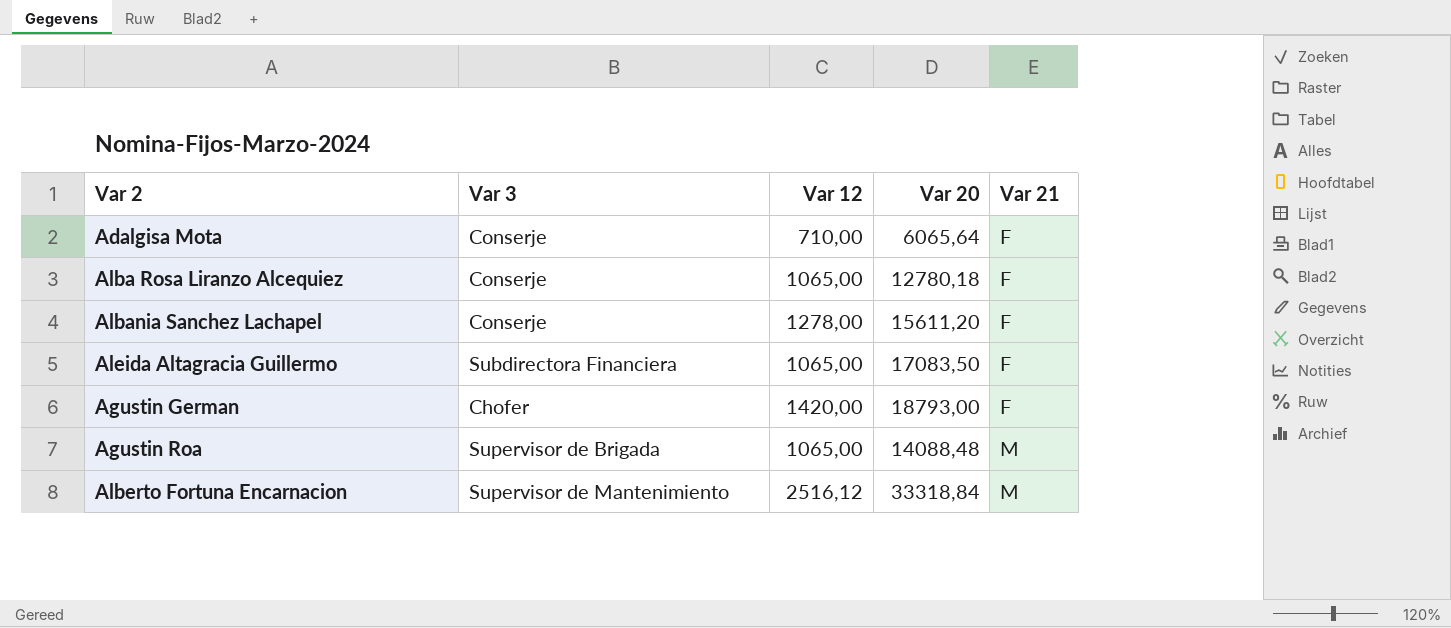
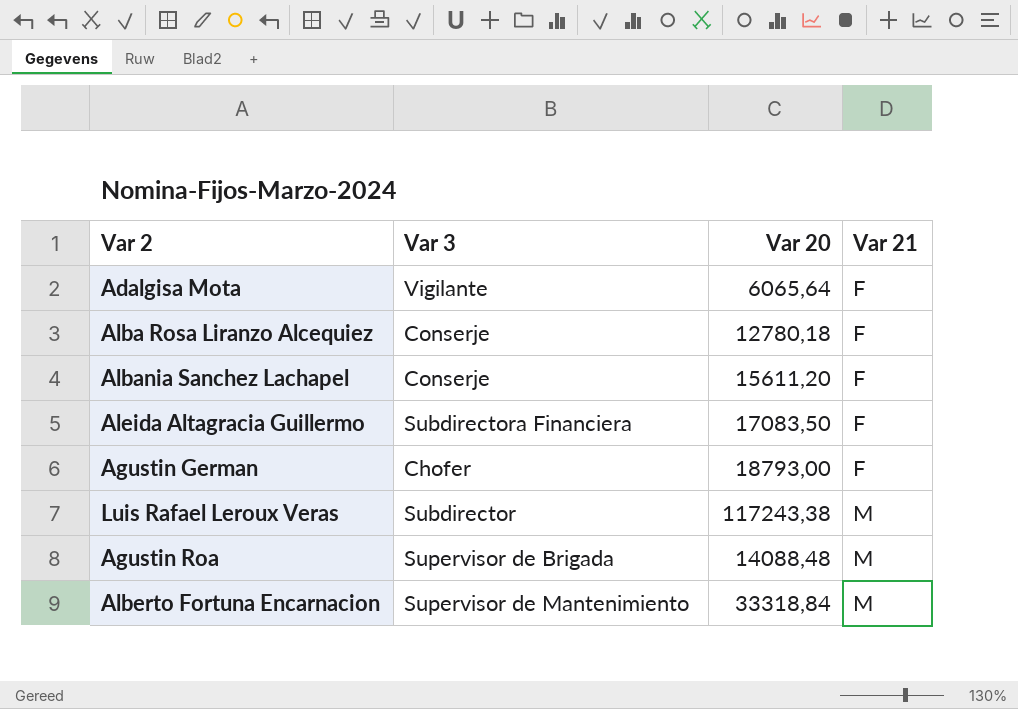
column Var 12 | position: 3 -> none
Adalgisa Mota | Var 3: Conserje -> Vigilante
row Luis Rafael Leroux Veras: none -> Subdirector | 117243,38 | M

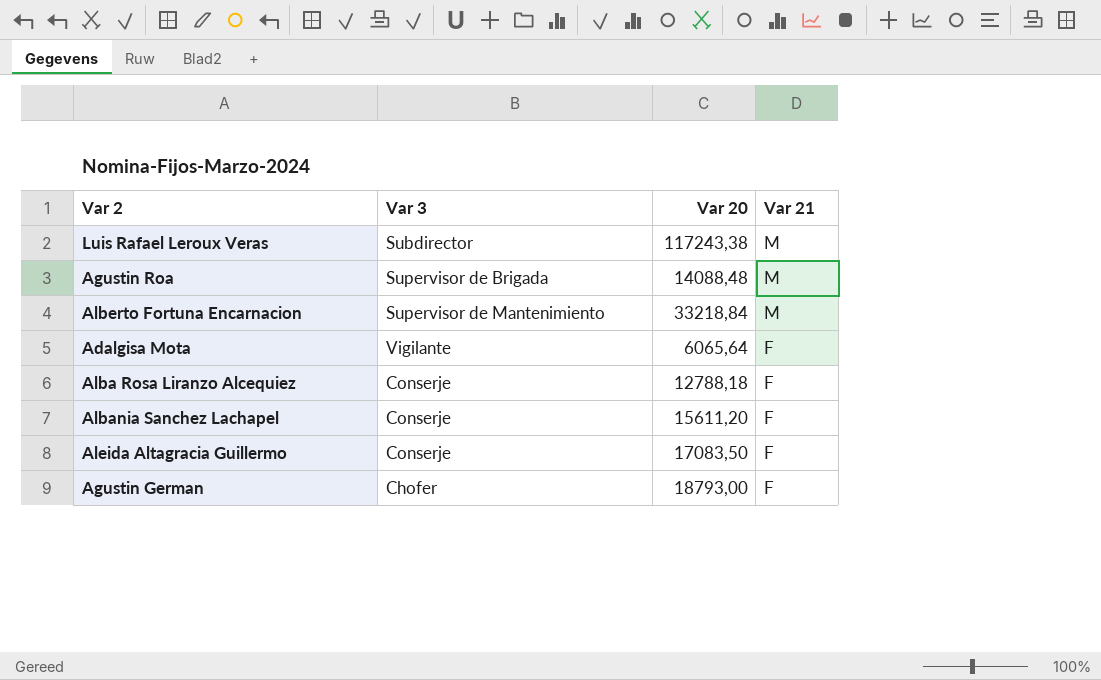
row order: Var 21 ascending -> Var 21 descending
Alberto Fortuna Encarnacion | Var 20: 33318,84 -> 33218,84
Alba Rosa Liranzo Alcequiez | Var 20: 12780,18 -> 12788,18
Aleida Altagracia Guillermo | Var 3: Subdirectora Financiera -> Conserje

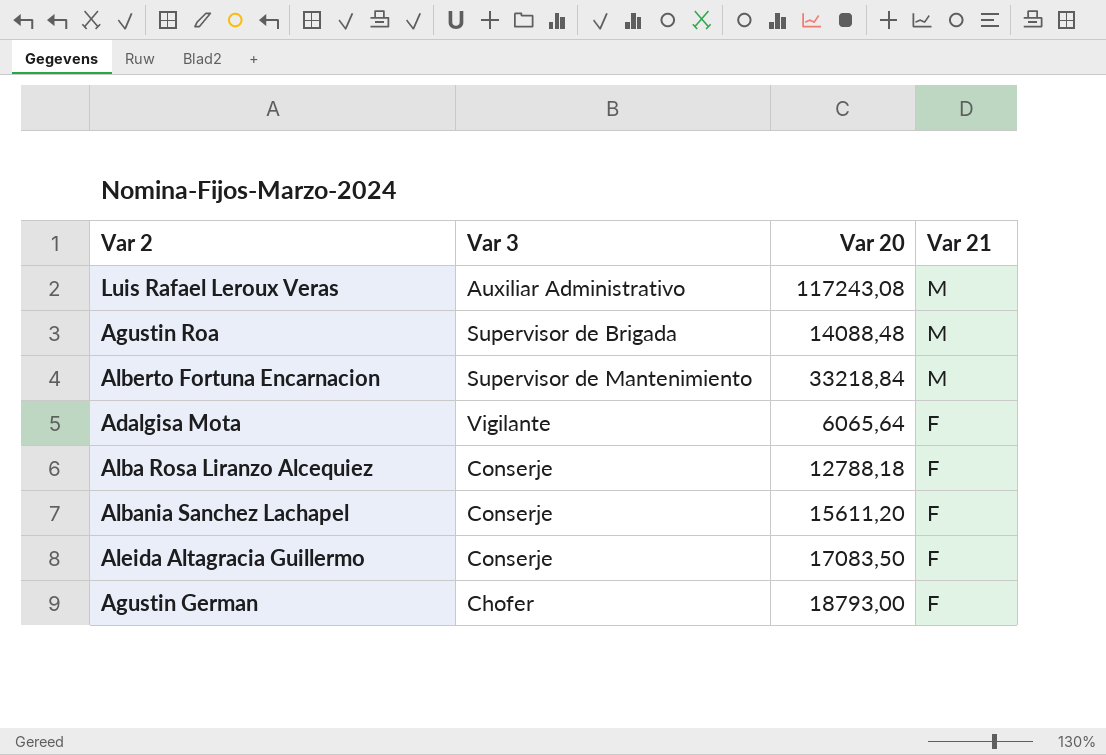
Luis Rafael Leroux Veras | Var 3: Subdirector -> Auxiliar Administrativo
Luis Rafael Leroux Veras | Var 20: 117243,38 -> 117243,08

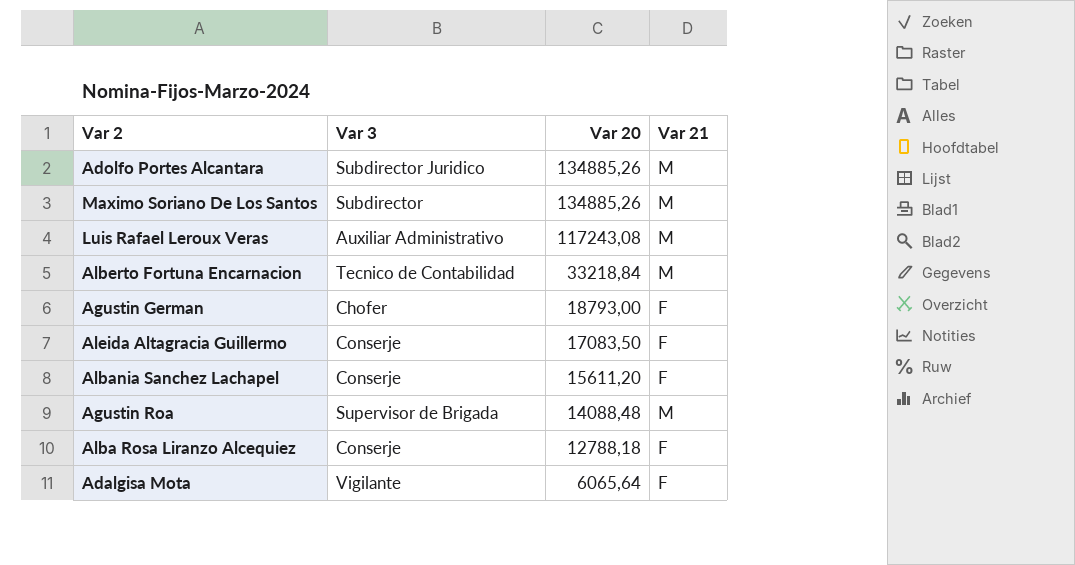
row order: Var 21 descending -> Var 20 descending
row Adolfo Portes Alcantara: none -> Subdirector Juridico | 134885,26 | M
row Maximo Soriano De Los Santos: none -> Subdirector | 134885,26 | M
Alberto Fortuna Encarnacion | Var 3: Supervisor de Mantenimiento -> Tecnico de Contabilidad

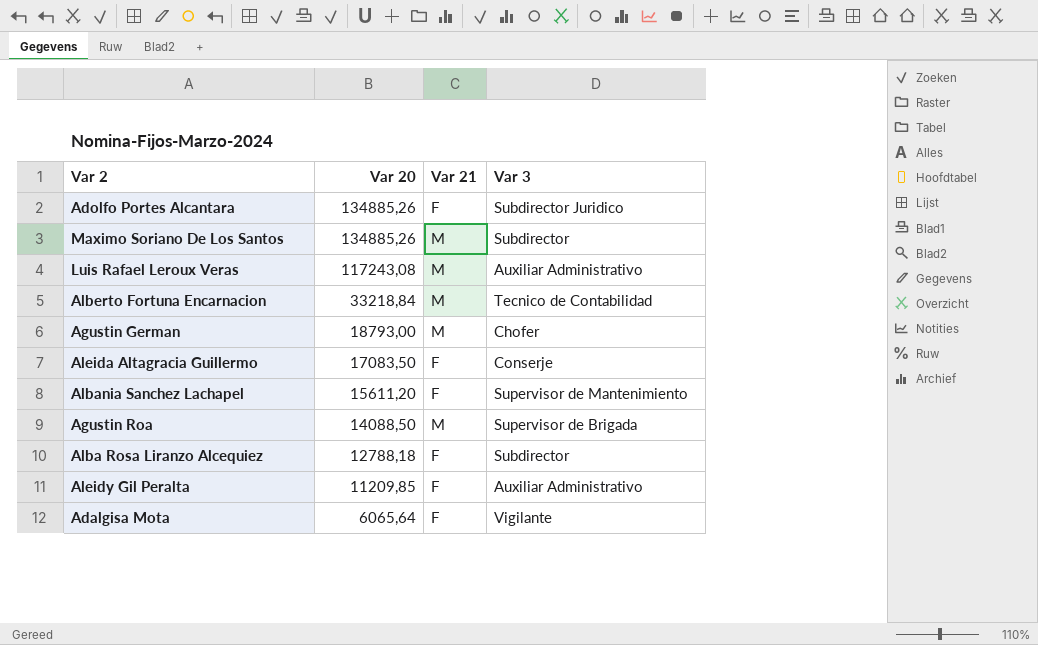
column Var 3 | position: 2 -> 4
Adolfo Portes Alcantara | Var 21: M -> F
Agustin German | Var 21: F -> M
Albania Sanchez Lachapel | Var 3: Conserje -> Supervisor de Mantenimiento
Agustin Roa | Var 20: 14088,48 -> 14088,50
Alba Rosa Liranzo Alcequiez | Var 3: Conserje -> Subdirector
row Aleidy Gil Peralta: none -> 11209,85 | F | Auxiliar Administrativo

